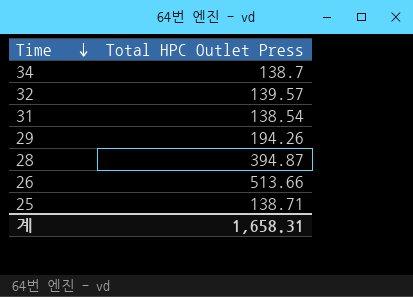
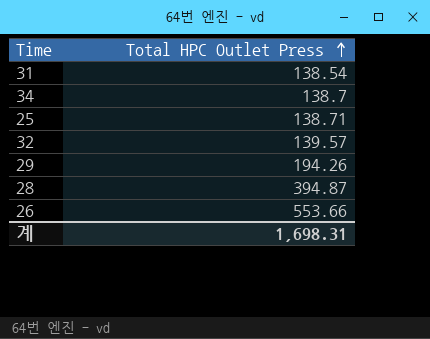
row order: Time descending -> Total HPC Outlet Press ascending
26 | Total HPC Outlet Press: 513.66 -> 553.66
계 | Total HPC Outlet Press: 1,658.31 -> 1,698.31

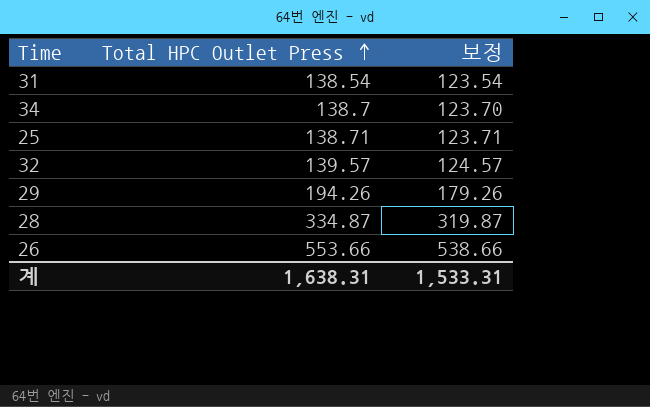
column 보정 | formula: none -> [Total HPC Outlet Press] - 15
28 | Total HPC Outlet Press: 394.87 -> 334.87
계 | Total HPC Outlet Press: 1,698.31 -> 1,638.31

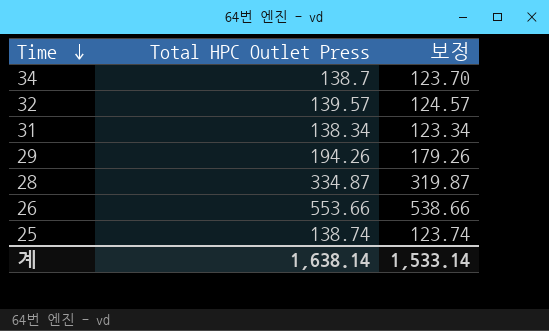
row order: Total HPC Outlet Press ascending -> Time descending
31 | Total HPC Outlet Press: 138.54 -> 138.34
31 | 보정: 123.54 -> 123.34
25 | Total HPC Outlet Press: 138.71 -> 138.74
25 | 보정: 123.71 -> 123.74
계 | Total HPC Outlet Press: 1,638.31 -> 1,638.14
계 | 보정: 1,533.31 -> 1,533.14

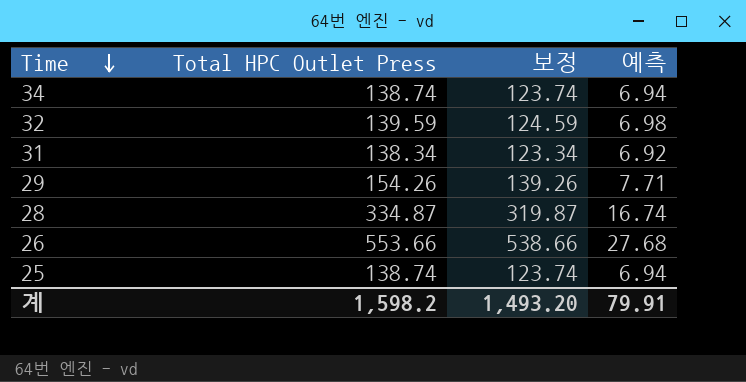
column 예측 | formula: none -> [Total HPC Outlet Press] * 0.05
34 | Total HPC Outlet Press: 138.7 -> 138.74
34 | 보정: 123.70 -> 123.74
32 | Total HPC Outlet Press: 139.57 -> 139.59
32 | 보정: 124.57 -> 124.59
29 | Total HPC Outlet Press: 194.26 -> 154.26
29 | 보정: 179.26 -> 139.26
계 | Total HPC Outlet Press: 1,638.14 -> 1,598.2
계 | 보정: 1,533.14 -> 1,493.20

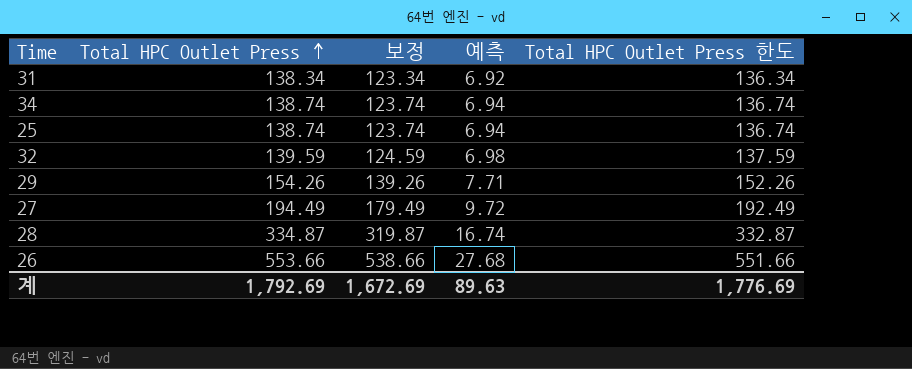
row order: Time descending -> Total HPC Outlet Press ascending
column Total HPC Outlet Press 한도 | formula: none -> [Total HPC Outlet Press] - 2
row 27: none -> 194.49 | 179.49 | 9.72 | 192.49
계 | Total HPC Outlet Press: 1,598.2 -> 1,792.69
계 | 보정: 1,493.20 -> 1,672.69
계 | 예측: 79.91 -> 89.63

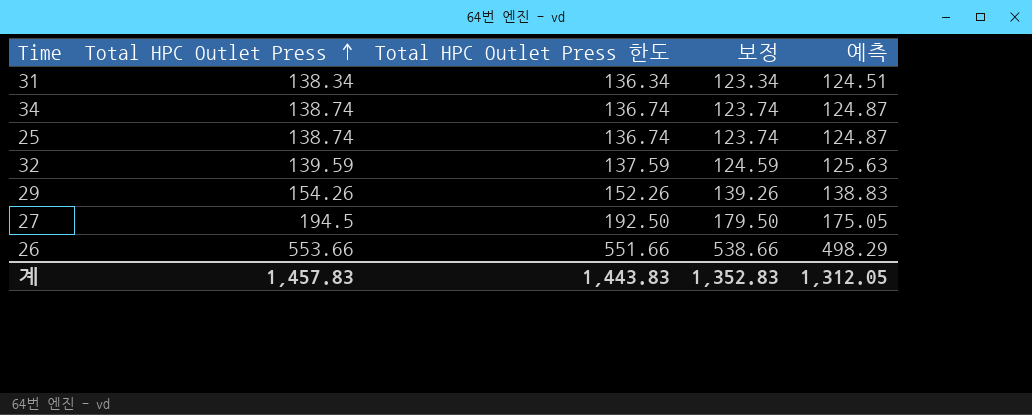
column Total HPC Outlet Press 한도 | position: 5 -> 3
column 예측 | formula: [Total HPC Outlet Press] * 0.05 -> [Total HPC Outlet Press] * 0.9
row 28: 334.87 | 319.87 | 16.74 | 332.87 -> none
27 | Total HPC Outlet Press: 194.49 -> 194.5
27 | Total HPC Outlet Press 한도: 192.49 -> 192.50
27 | 보정: 179.49 -> 179.50
계 | Total HPC Outlet Press: 1,792.69 -> 1,457.83
계 | Total HPC Outlet Press 한도: 1,776.69 -> 1,443.83
계 | 보정: 1,672.69 -> 1,352.83
계 | 예측: 89.63 -> 1,312.05

